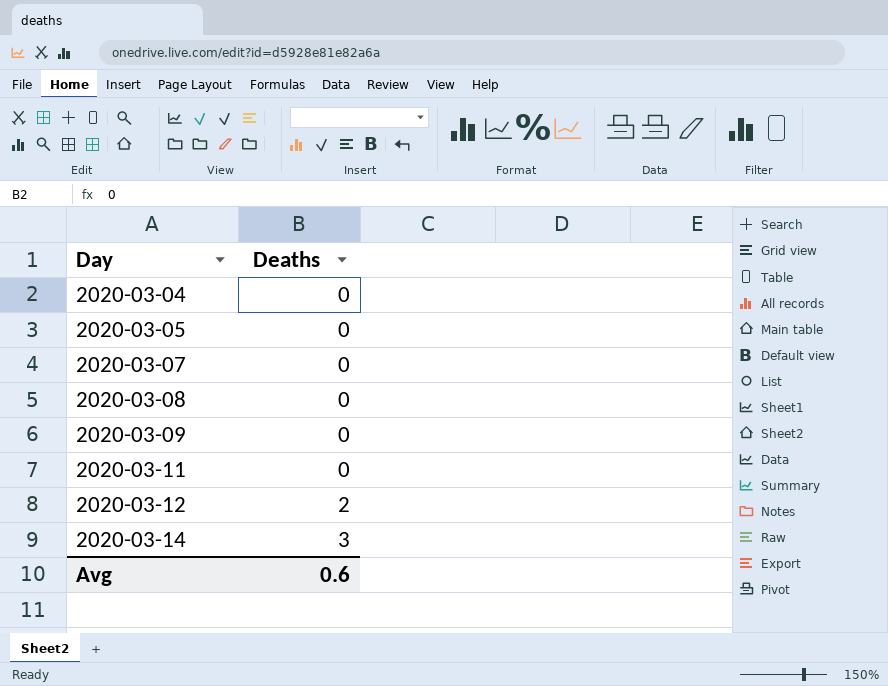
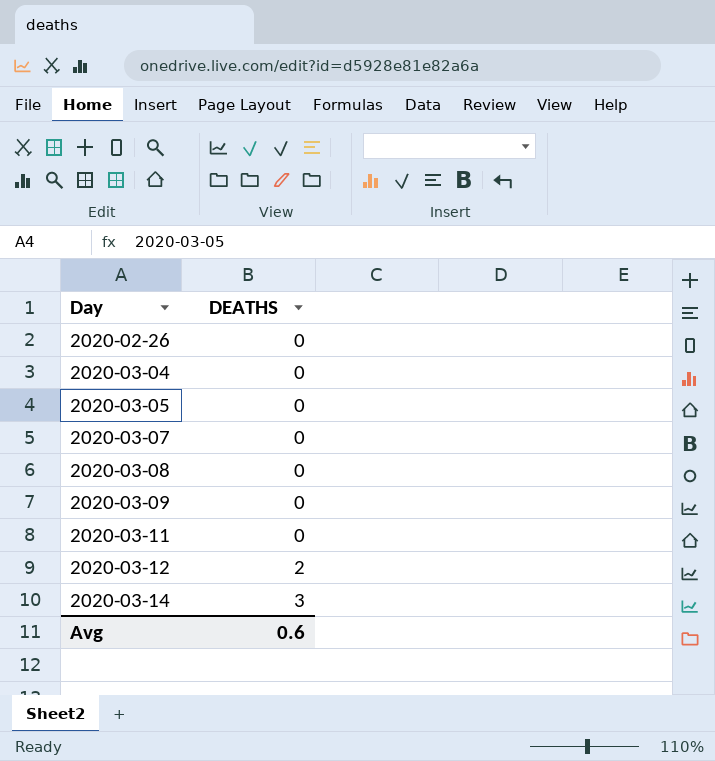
column name: Deaths -> DEATHS
row 2020-02-26: none -> 0

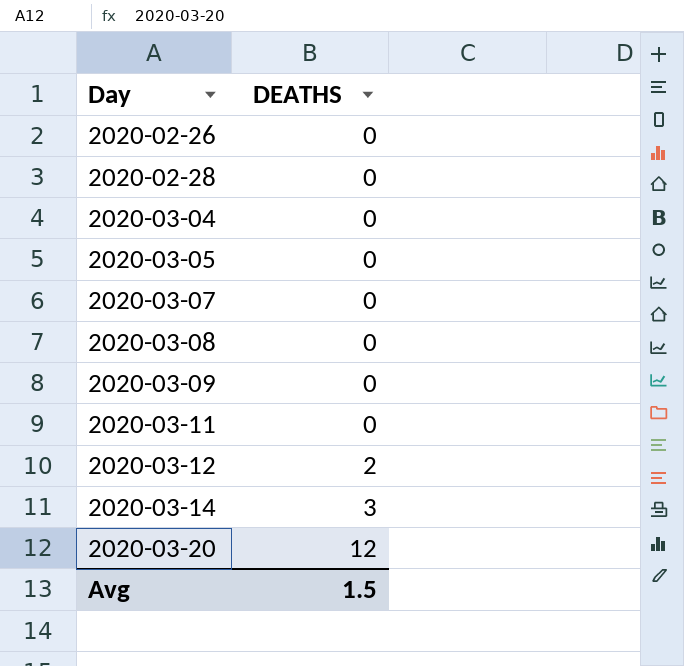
row 2020-02-28: none -> 0
row 2020-03-20: none -> 12
Avg | DEATHS: 0.6 -> 1.5

